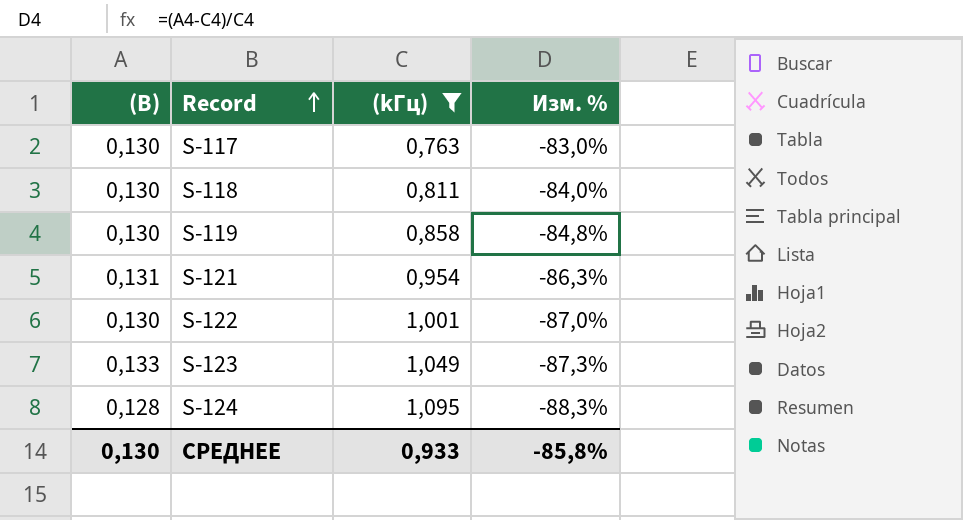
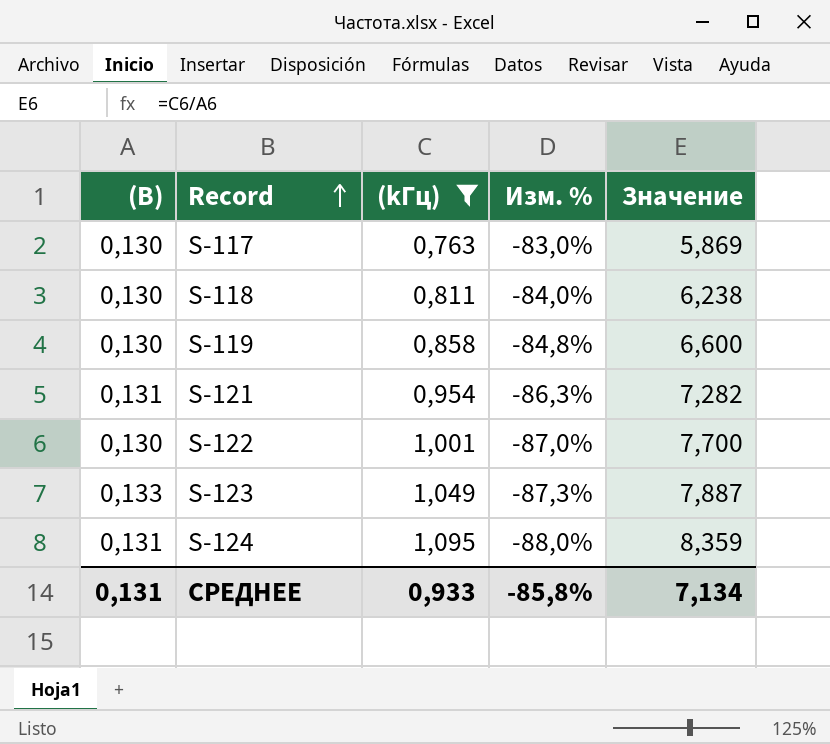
column Значение | formula: none -> [(kГц)] / [(В)]
S-124 | (В): 0,128 -> 0,131
S-124 | Изм. %: -88,3% -> -88,0%
СРЕДНЕЕ | (В): 0,130 -> 0,131

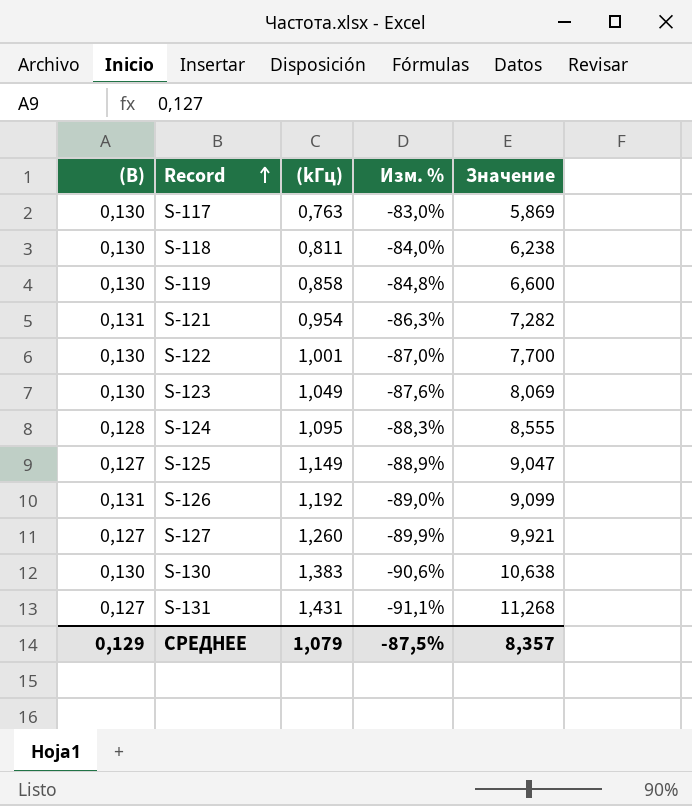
filter: (kГц) <= 1,095 -> none
S-123 | (В): 0,133 -> 0,130
S-123 | Изм. %: -87,3% -> -87,6%
S-123 | Значение: 7,887 -> 8,069
S-124 | (В): 0,131 -> 0,128
S-124 | Изм. %: -88,0% -> -88,3%
S-124 | Значение: 8,359 -> 8,555
СРЕДНЕЕ | (В): 0,131 -> 0,129
СРЕДНЕЕ | (kГц): 0,933 -> 1,079
СРЕДНЕЕ | Изм. %: -85,8% -> -87,5%
СРЕДНЕЕ | Значение: 7,134 -> 8,357

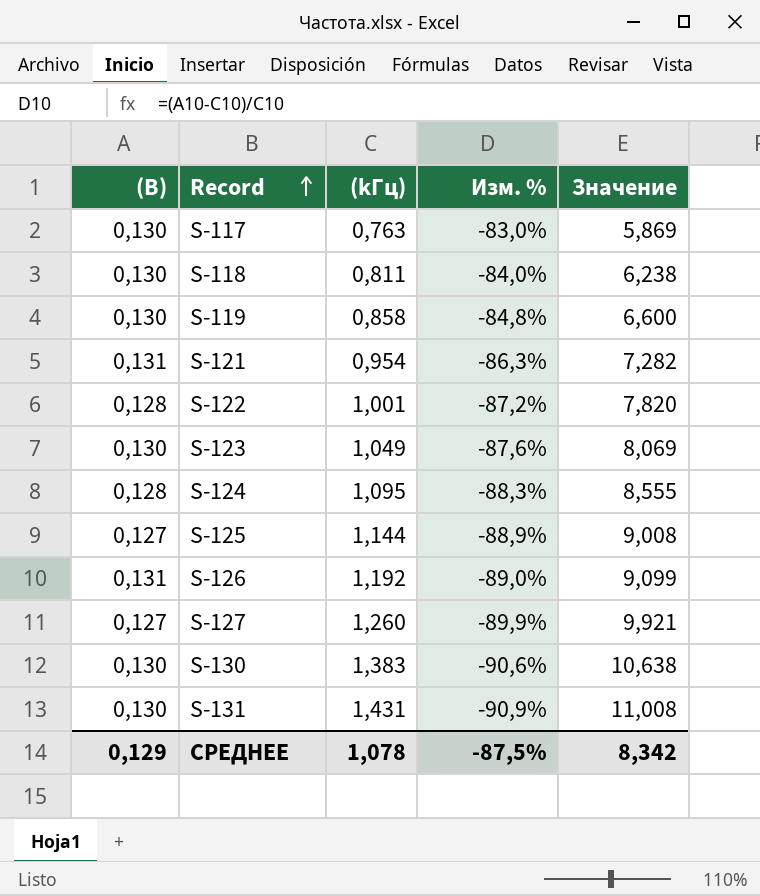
S-122 | (В): 0,130 -> 0,128
S-122 | Изм. %: -87,0% -> -87,2%
S-122 | Значение: 7,700 -> 7,820
S-125 | (kГц): 1,149 -> 1,144
S-125 | Значение: 9,047 -> 9,008
S-131 | (В): 0,127 -> 0,130
S-131 | Изм. %: -91,1% -> -90,9%
S-131 | Значение: 11,268 -> 11,008
СРЕДНЕЕ | (kГц): 1,079 -> 1,078
СРЕДНЕЕ | Значение: 8,357 -> 8,342

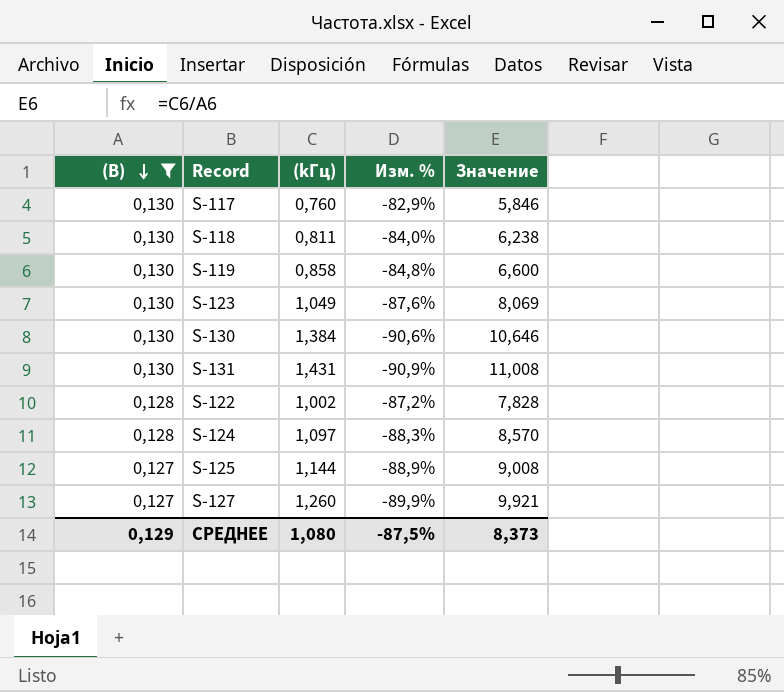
filter: none -> (В) != 0,131
row order: Record ascending -> (В) descending
S-117 | (kГц): 0,763 -> 0,760
S-117 | Изм. %: -83,0% -> -82,9%
S-117 | Значение: 5,869 -> 5,846
S-130 | (kГц): 1,383 -> 1,384
S-130 | Значение: 10,638 -> 10,646
S-122 | (kГц): 1,001 -> 1,002
S-122 | Значение: 7,820 -> 7,828
S-124 | (kГц): 1,095 -> 1,097
S-124 | Значение: 8,555 -> 8,570
СРЕДНЕЕ | (kГц): 1,078 -> 1,080
СРЕДНЕЕ | Значение: 8,342 -> 8,373

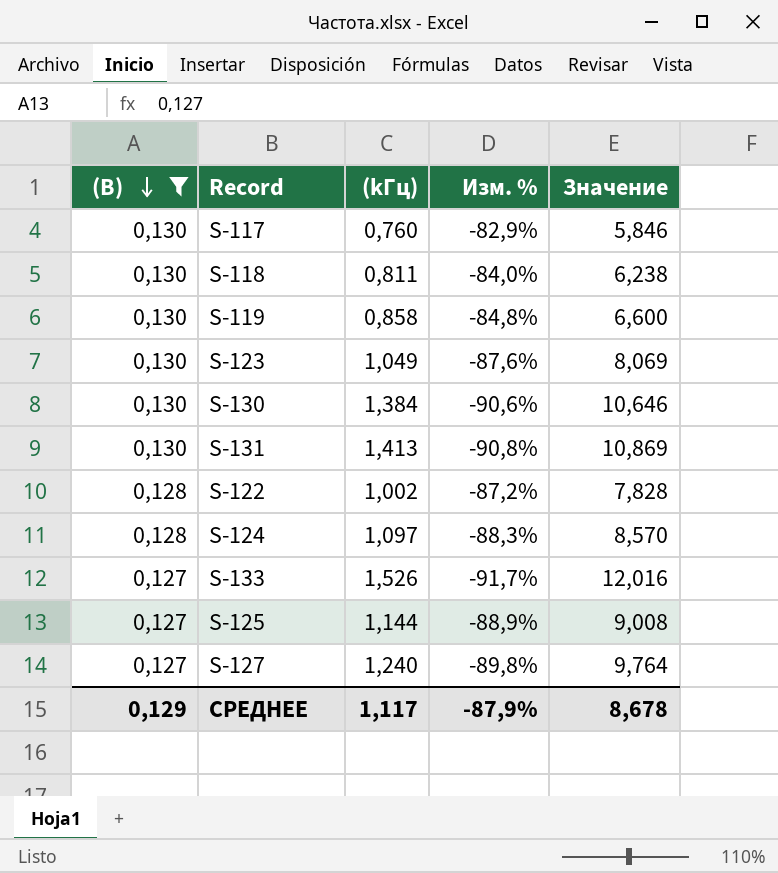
S-131 | (kГц): 1,431 -> 1,413
S-131 | Изм. %: -90,9% -> -90,8%
S-131 | Значение: 11,008 -> 10,869
row S-133: none -> 0,127 | 1,526 | -91,7% | 12,016
S-127 | (kГц): 1,260 -> 1,240
S-127 | Изм. %: -89,9% -> -89,8%
S-127 | Значение: 9,921 -> 9,764
СРЕДНЕЕ | (kГц): 1,080 -> 1,117
СРЕДНЕЕ | Изм. %: -87,5% -> -87,9%
СРЕДНЕЕ | Значение: 8,373 -> 8,678

